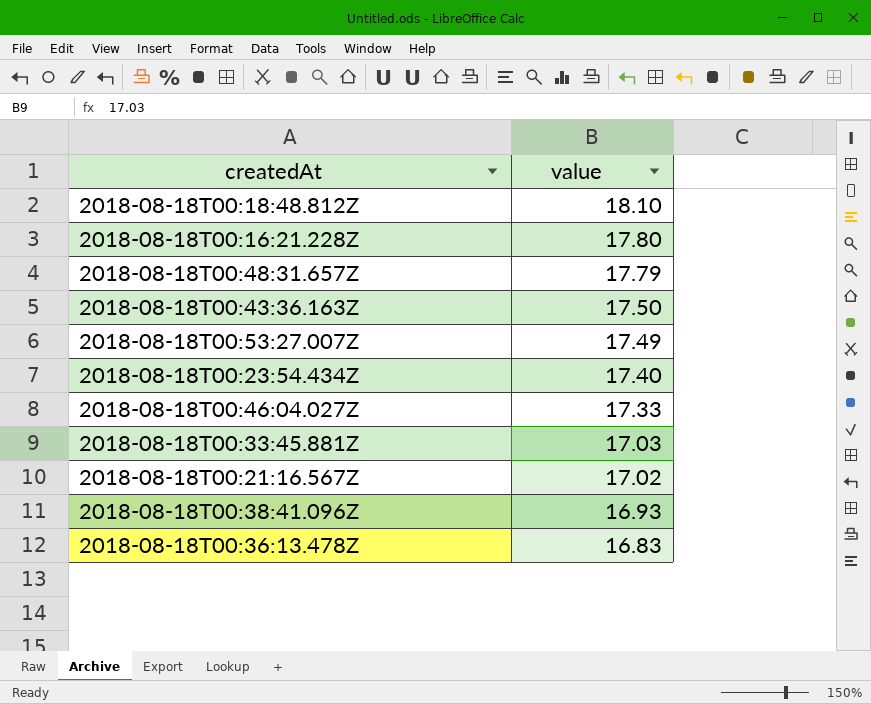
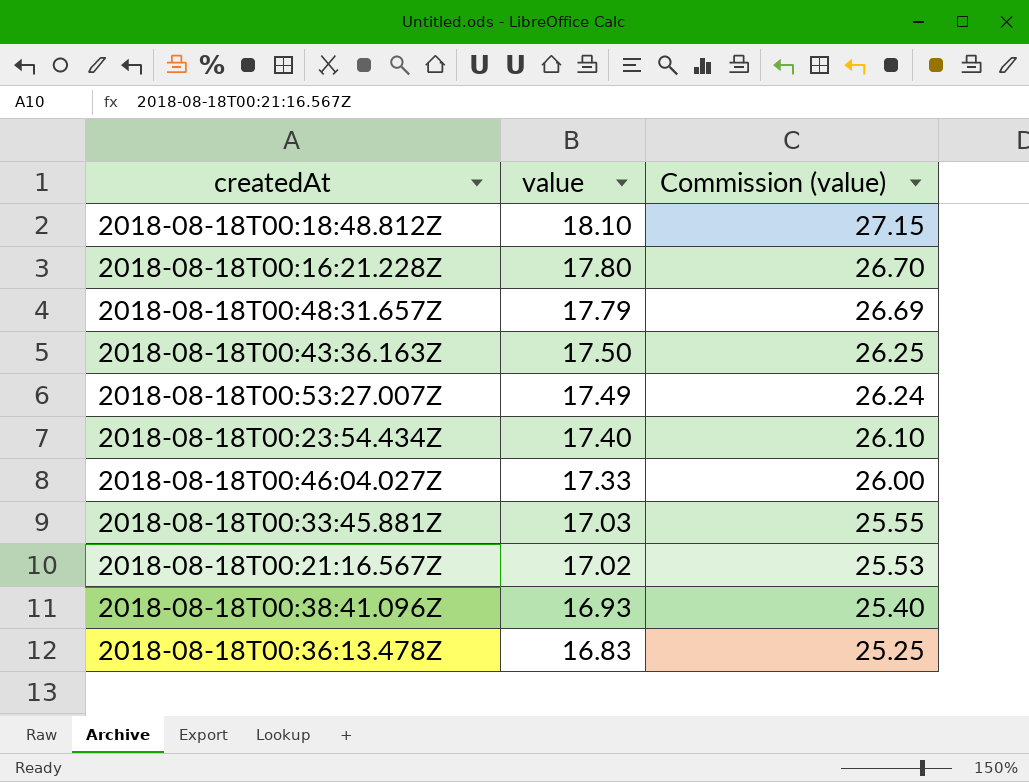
column Commission (value) | formula: none -> [value] * 1.5

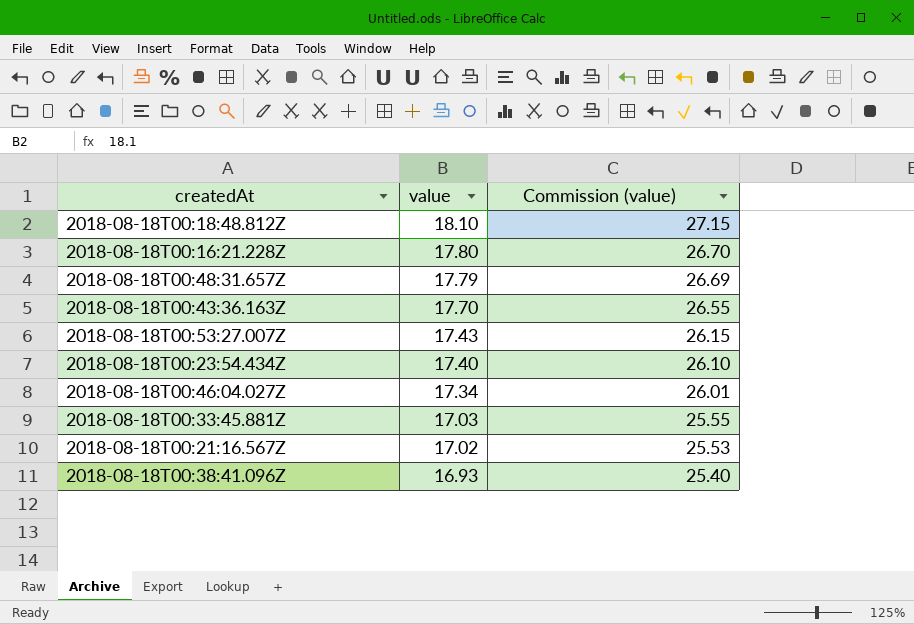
row 2018-08-18T00:36:13.478Z: 16.83 | 25.25 -> none
2018-08-18T00:43:36.163Z | value: 17.50 -> 17.70
2018-08-18T00:43:36.163Z | Commission (value): 26.25 -> 26.55
2018-08-18T00:53:27.007Z | value: 17.49 -> 17.43
2018-08-18T00:53:27.007Z | Commission (value): 26.24 -> 26.15
2018-08-18T00:46:04.027Z | value: 17.33 -> 17.34
2018-08-18T00:46:04.027Z | Commission (value): 26.00 -> 26.01

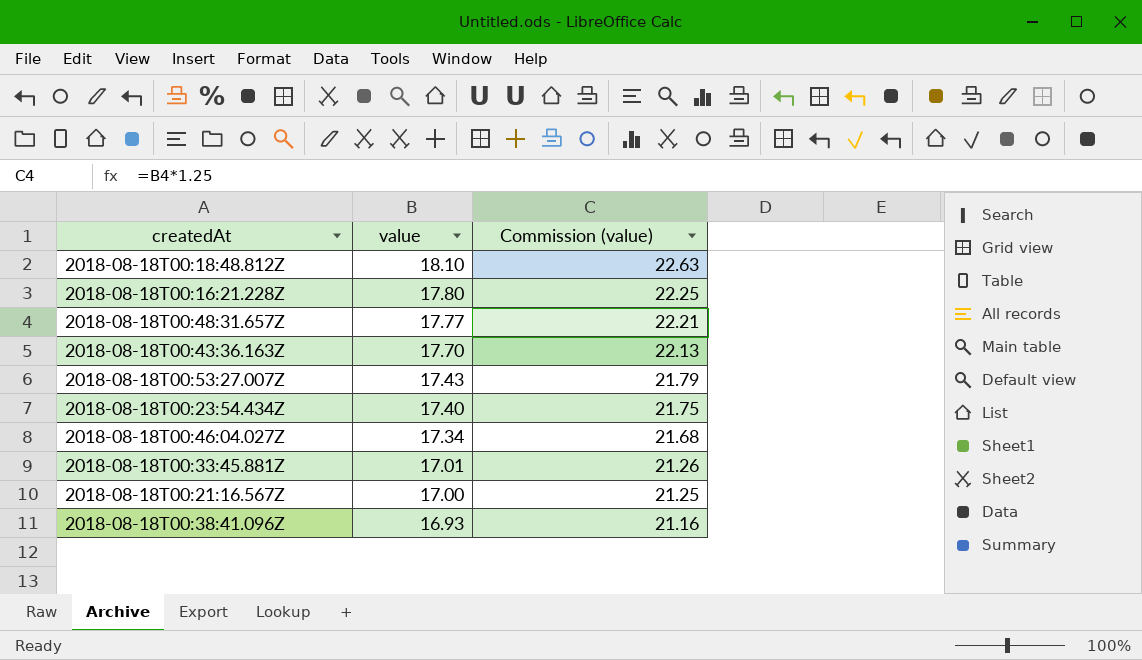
column Commission (value) | formula: [value] * 1.5 -> [value] * 1.25
2018-08-18T00:48:31.657Z | value: 17.79 -> 17.77
2018-08-18T00:33:45.881Z | value: 17.03 -> 17.01
2018-08-18T00:21:16.567Z | value: 17.02 -> 17.00

